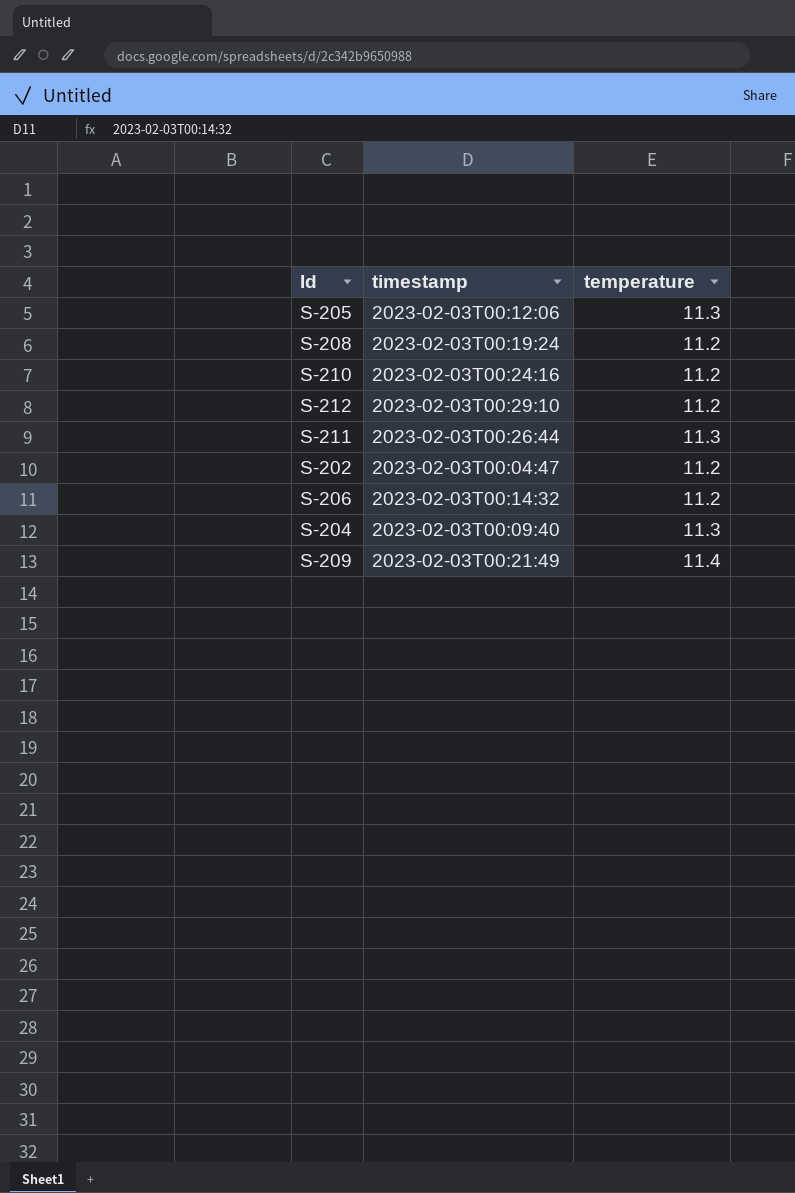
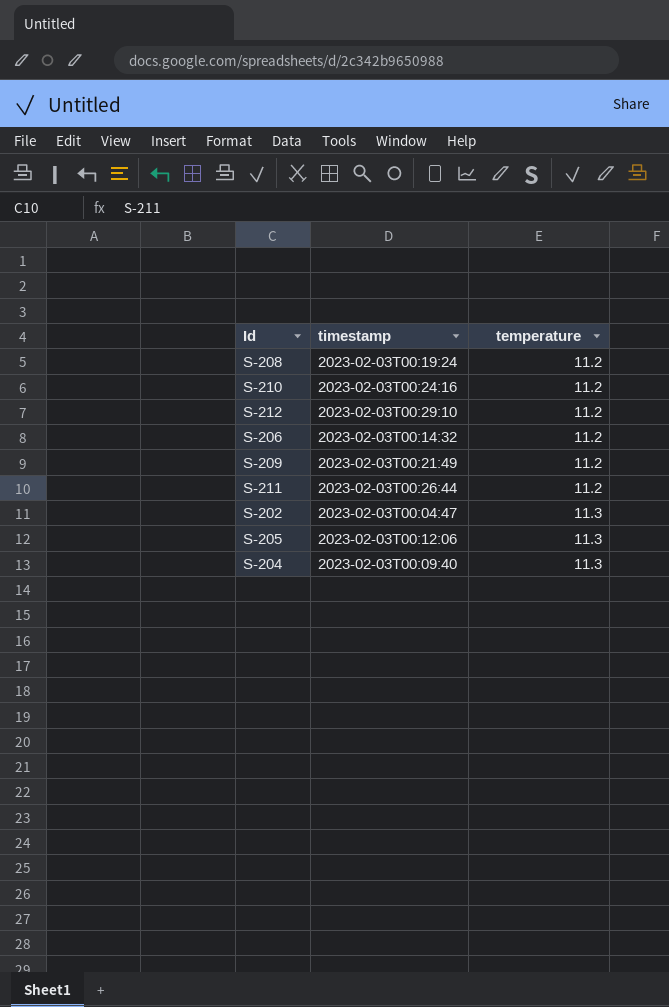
row order: none -> temperature ascending
S-209 | temperature: 11.4 -> 11.2
S-211 | temperature: 11.3 -> 11.2
S-202 | temperature: 11.2 -> 11.3

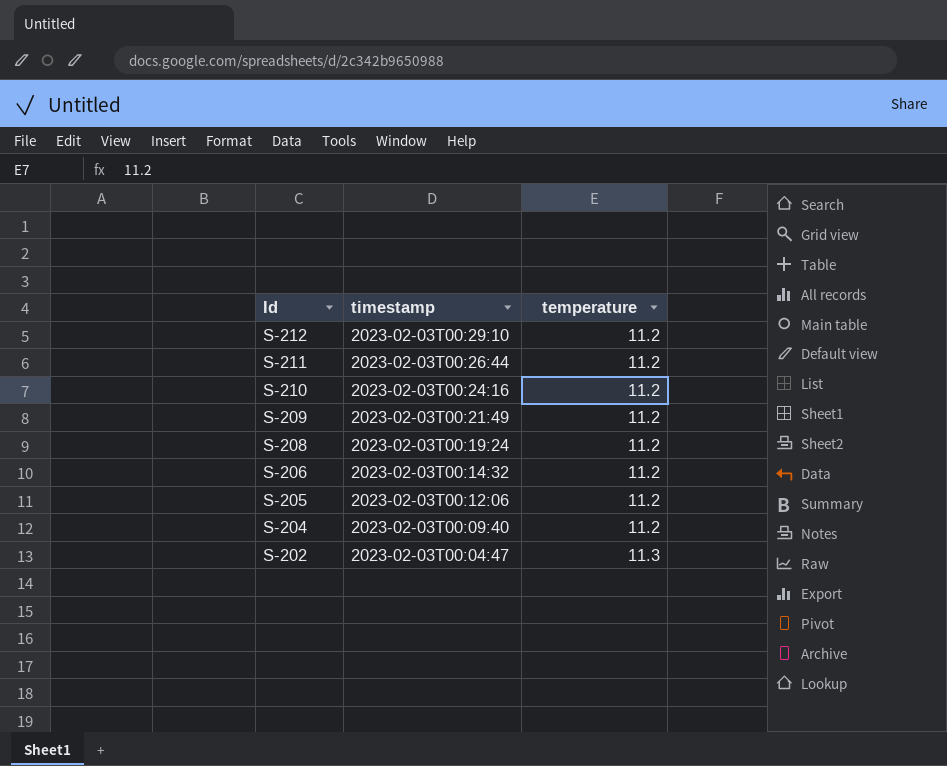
row order: temperature ascending -> Id descending
S-205 | temperature: 11.3 -> 11.2
S-204 | temperature: 11.3 -> 11.2

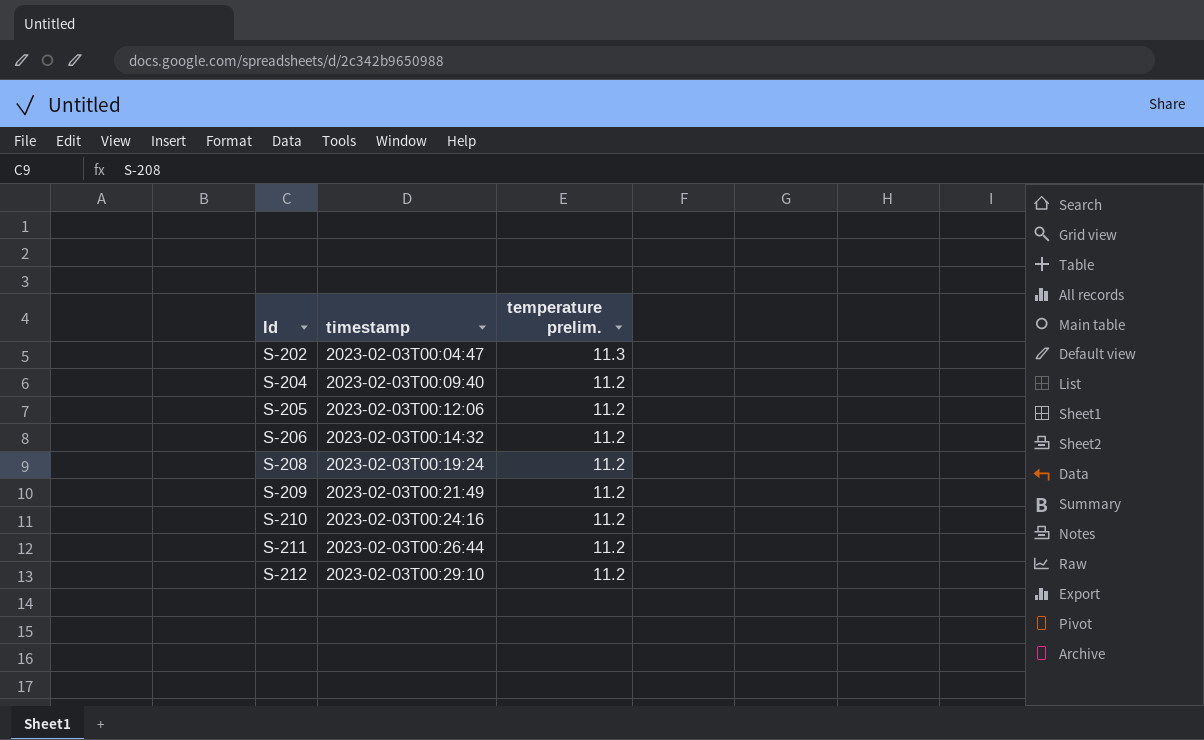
row order: Id descending -> Id ascending
column name: temperature -> temperature prelim.

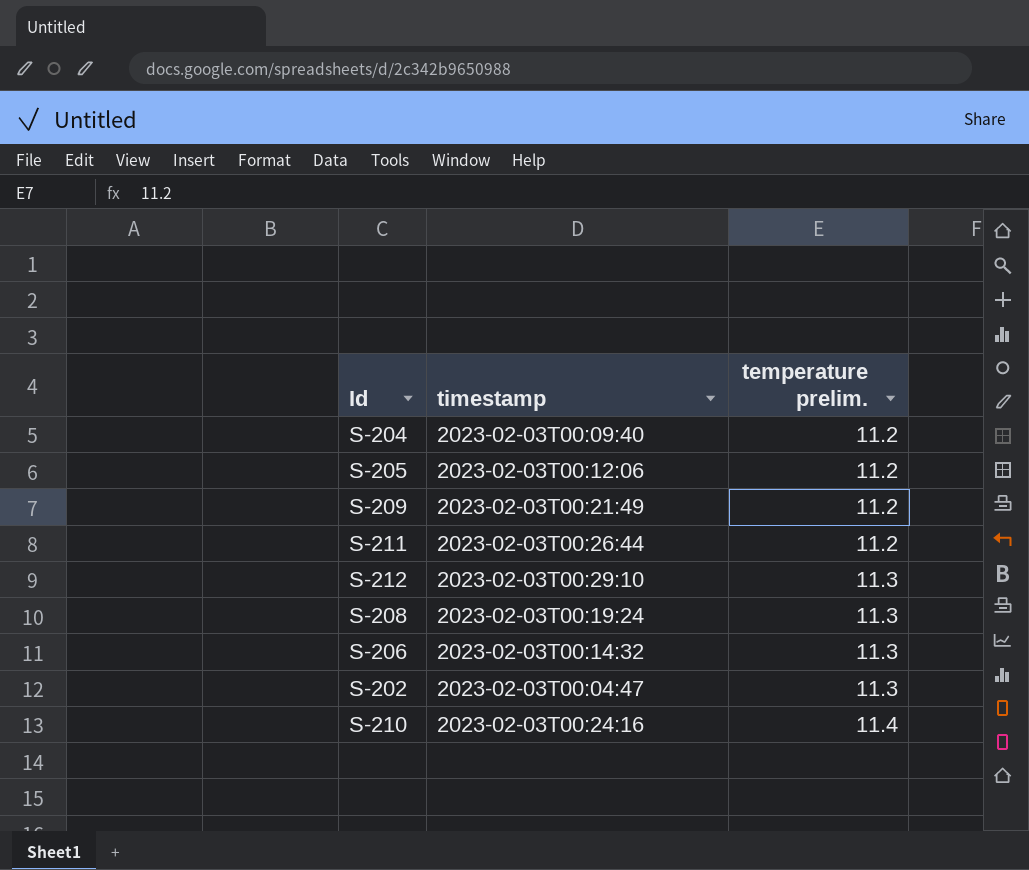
row order: Id ascending -> temperature prelim. ascending
S-212 | temperature prelim.: 11.2 -> 11.3
S-208 | temperature prelim.: 11.2 -> 11.3
S-206 | temperature prelim.: 11.2 -> 11.3
S-210 | temperature prelim.: 11.2 -> 11.4

